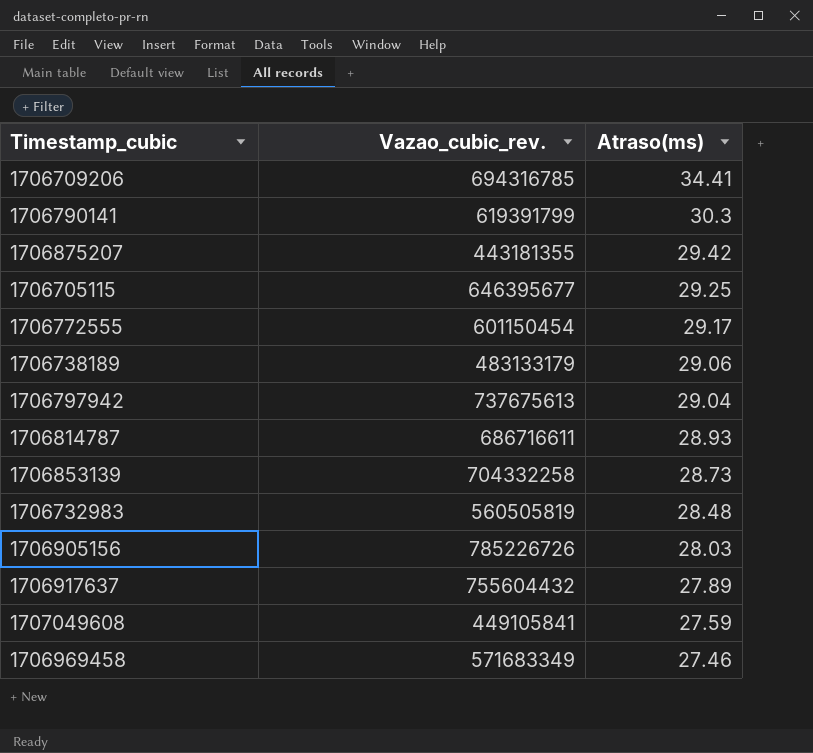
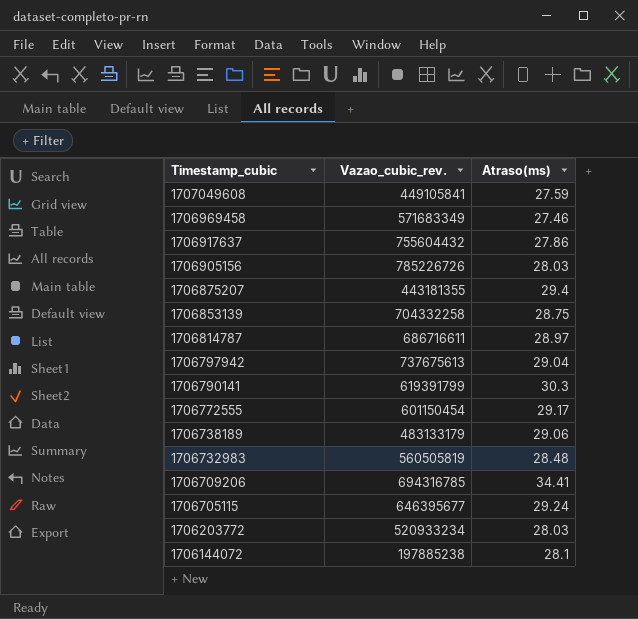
row order: Atraso(ms) descending -> Timestamp_cubic descending
1706917637 | Atraso(ms): 27.89 -> 27.86
1706875207 | Atraso(ms): 29.42 -> 29.4
1706853139 | Atraso(ms): 28.73 -> 28.75
1706814787 | Atraso(ms): 28.93 -> 28.97
1706705115 | Atraso(ms): 29.25 -> 29.24
row 1706203772: none -> 520933234 | 28.03
row 1706144072: none -> 197885238 | 28.1

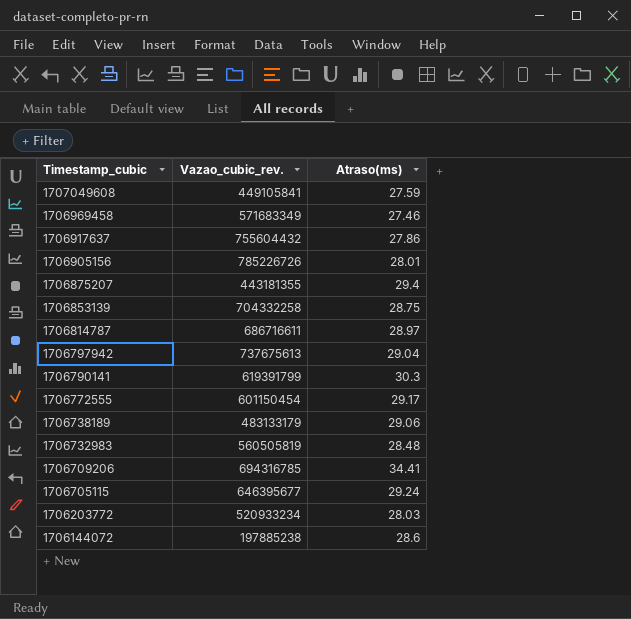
1706905156 | Atraso(ms): 28.03 -> 28.01
1706144072 | Atraso(ms): 28.1 -> 28.6

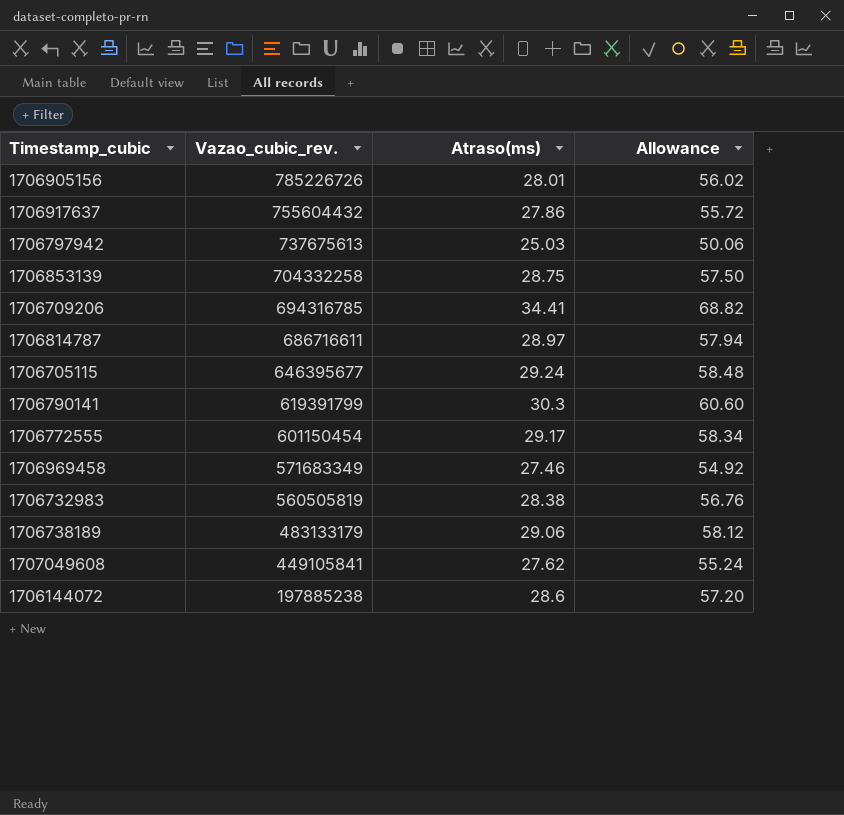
row order: Timestamp_cubic descending -> Vazao_cubic_rev. descending
column Allowance | formula: none -> [Atraso(ms)] * 2
row 1706875207: 443181355 | 29.4 -> none
row 1706203772: 520933234 | 28.03 -> none
1706797942 | Atraso(ms): 29.04 -> 25.03
1706732983 | Atraso(ms): 28.48 -> 28.38
1707049608 | Atraso(ms): 27.59 -> 27.62

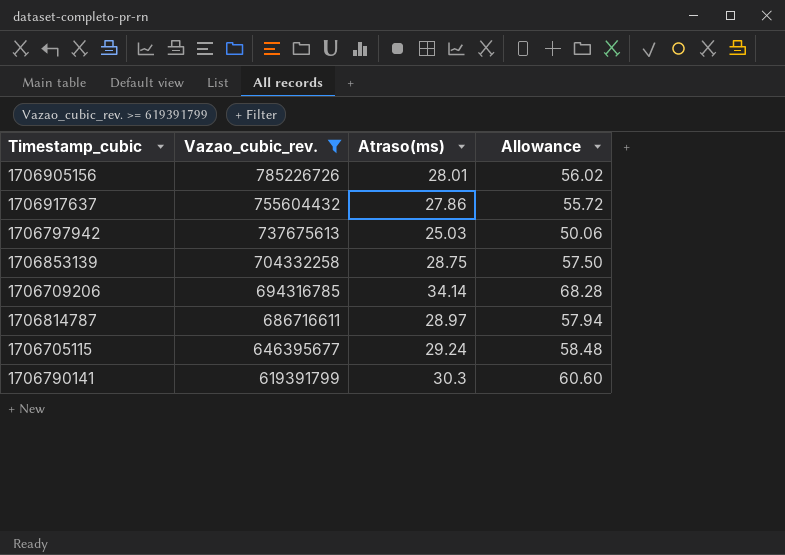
filter: none -> Vazao_cubic_rev. >= 619391799
1706709206 | Atraso(ms): 34.41 -> 34.14
1706709206 | Allowance: 68.82 -> 68.28

